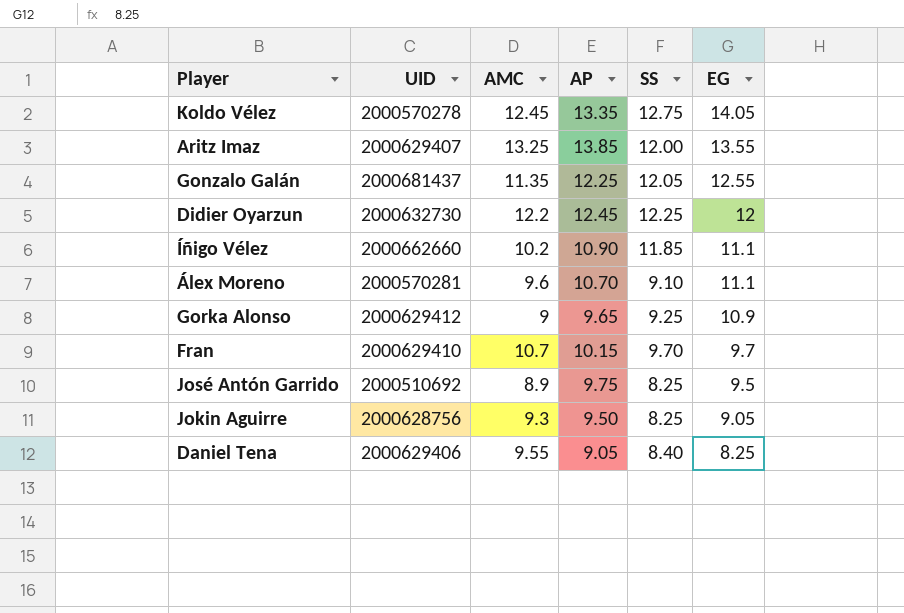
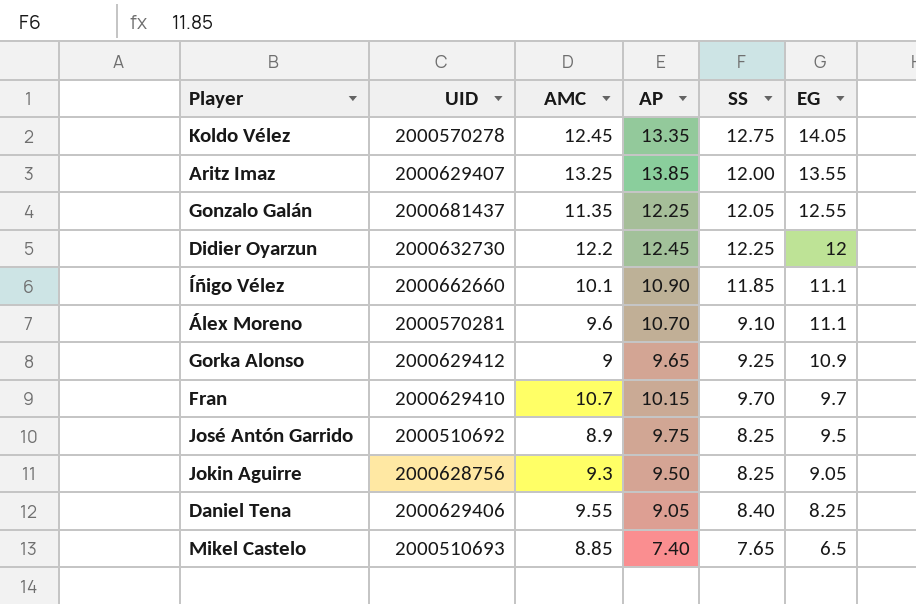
Íñigo Vélez | AMC: 10.2 -> 10.1
row Mikel Castelo: none -> 2000510693 | 8.85 | 7.40 | 7.65 | 6.5

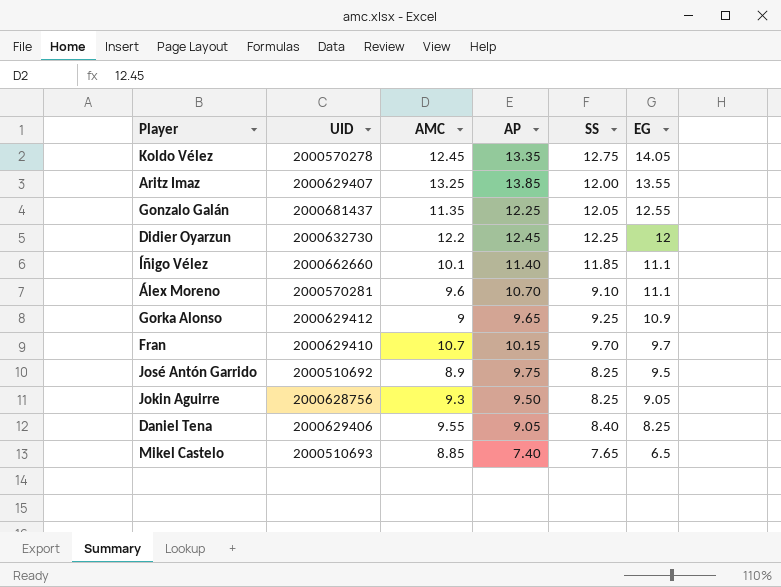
Íñigo Vélez | AP: 10.90 -> 11.40

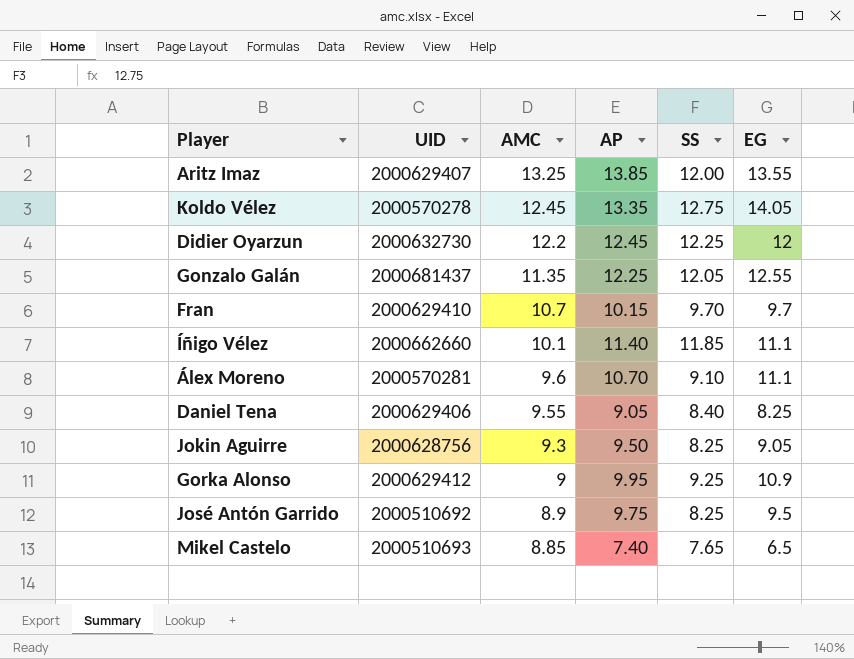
row order: EG descending -> AMC descending
Gorka Alonso | AP: 9.65 -> 9.95

